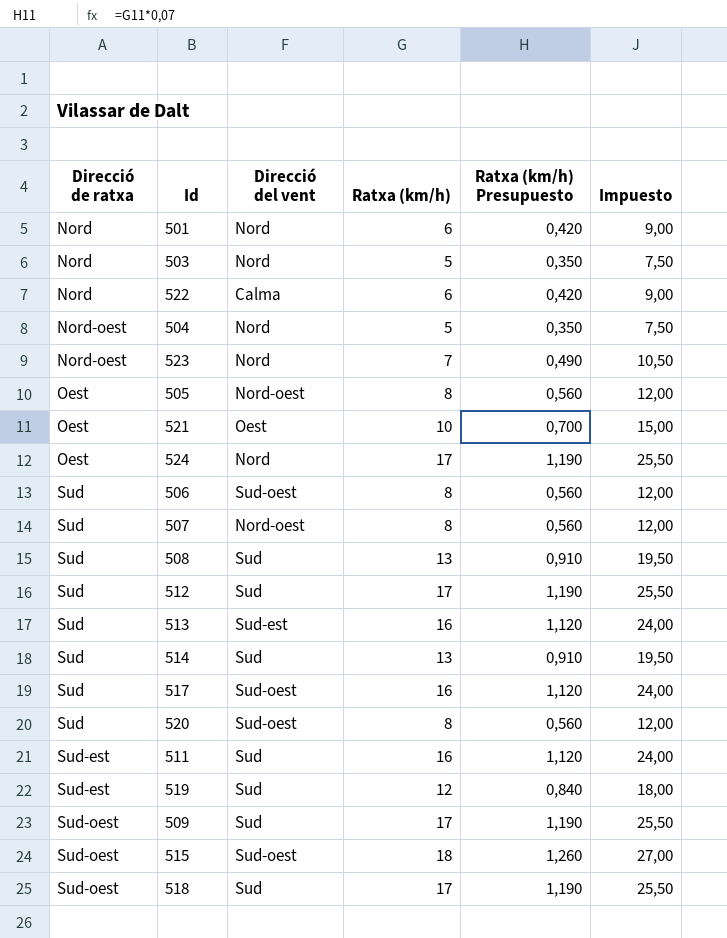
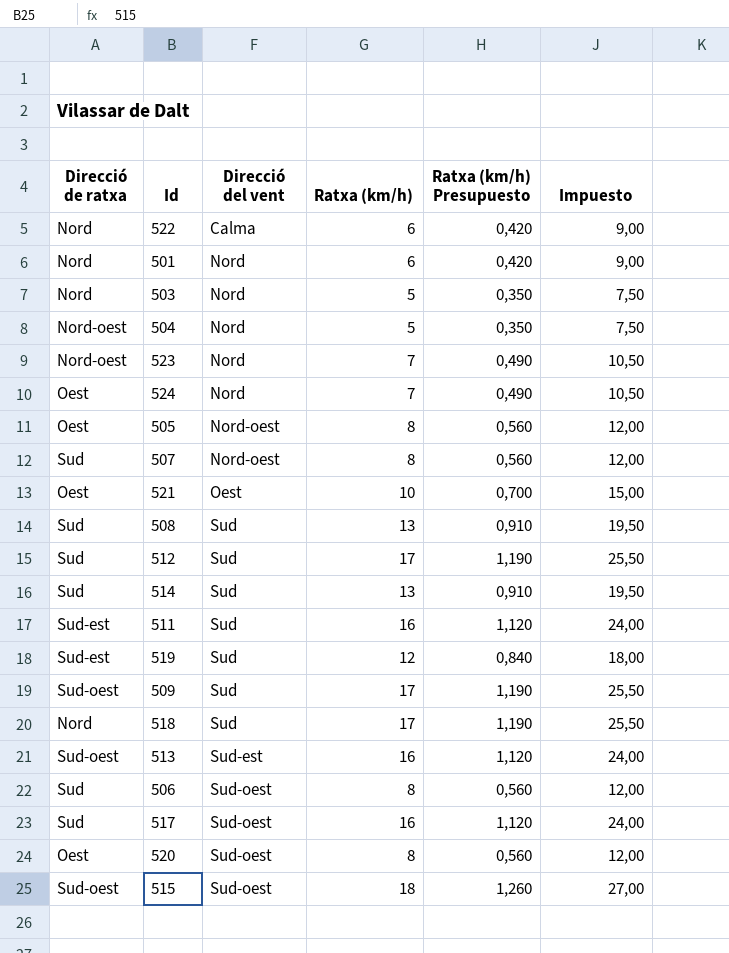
row order: Direcció de ratxa ascending -> Direcció del vent ascending
524 | Ratxa (km/h): 17 -> 7
524 | Ratxa (km/h) Presupuesto: 1,190 -> 0,490
524 | Impuesto: 25,50 -> 10,50
518 | Direcció de ratxa: Sud-oest -> Nord
513 | Direcció de ratxa: Sud -> Sud-oest
520 | Direcció de ratxa: Sud -> Oest

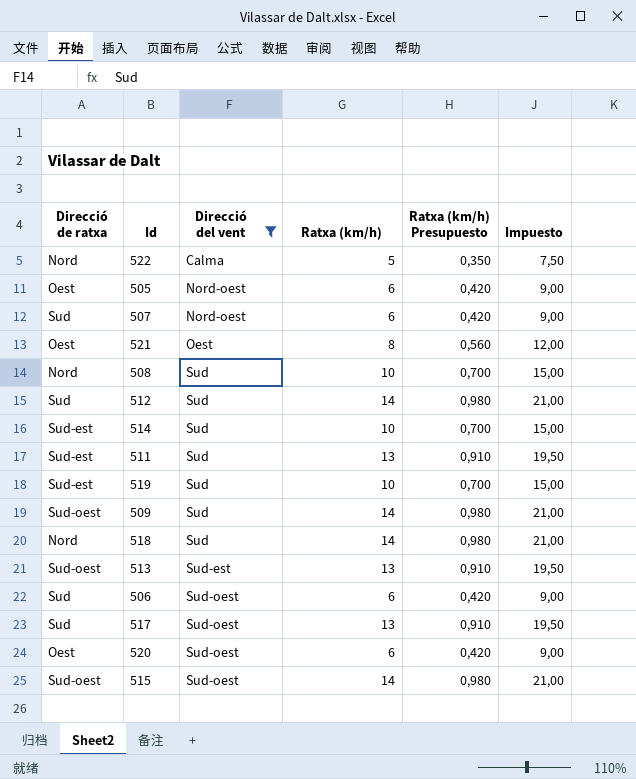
filter: none -> Direcció del vent != Nord
522 | Ratxa (km/h): 6 -> 5
522 | Ratxa (km/h) Presupuesto: 0,420 -> 0,350
522 | Impuesto: 9,00 -> 7,50
505 | Ratxa (km/h): 8 -> 6
505 | Ratxa (km/h) Presupuesto: 0,560 -> 0,420
505 | Impuesto: 12,00 -> 9,00
507 | Ratxa (km/h): 8 -> 6
507 | Ratxa (km/h) Presupuesto: 0,560 -> 0,420
507 | Impuesto: 12,00 -> 9,00
521 | Ratxa (km/h): 10 -> 8
521 | Ratxa (km/h) Presupuesto: 0,700 -> 0,560
521 | Impuesto: 15,00 -> 12,00
508 | Direcció de ratxa: Sud -> Nord
508 | Ratxa (km/h): 13 -> 10
508 | Ratxa (km/h) Presupuesto: 0,910 -> 0,700
508 | Impuesto: 19,50 -> 15,00
512 | Ratxa (km/h): 17 -> 14
512 | Ratxa (km/h) Presupuesto: 1,190 -> 0,980
512 | Impuesto: 25,50 -> 21,00
514 | Direcció de ratxa: Sud -> Sud-est
514 | Ratxa (km/h): 13 -> 10
514 | Ratxa (km/h) Presupuesto: 0,910 -> 0,700
514 | Impuesto: 19,50 -> 15,00
511 | Ratxa (km/h): 16 -> 13
511 | Ratxa (km/h) Presupuesto: 1,120 -> 0,910
511 | Impuesto: 24,00 -> 19,50
519 | Ratxa (km/h): 12 -> 10
519 | Ratxa (km/h) Presupuesto: 0,840 -> 0,700
519 | Impuesto: 18,00 -> 15,00
509 | Ratxa (km/h): 17 -> 14
509 | Ratxa (km/h) Presupuesto: 1,190 -> 0,980
509 | Impuesto: 25,50 -> 21,00
518 | Ratxa (km/h): 17 -> 14
518 | Ratxa (km/h) Presupuesto: 1,190 -> 0,980
518 | Impuesto: 25,50 -> 21,00
513 | Ratxa (km/h): 16 -> 13
513 | Ratxa (km/h) Presupuesto: 1,120 -> 0,910
513 | Impuesto: 24,00 -> 19,50
506 | Ratxa (km/h): 8 -> 6
506 | Ratxa (km/h) Presupuesto: 0,560 -> 0,420
506 | Impuesto: 12,00 -> 9,00
517 | Ratxa (km/h): 16 -> 13
517 | Ratxa (km/h) Presupuesto: 1,120 -> 0,910
517 | Impuesto: 24,00 -> 19,50
520 | Ratxa (km/h): 8 -> 6
520 | Ratxa (km/h) Presupuesto: 0,560 -> 0,420
520 | Impuesto: 12,00 -> 9,00
515 | Ratxa (km/h): 18 -> 14
515 | Ratxa (km/h) Presupuesto: 1,260 -> 0,980
515 | Impuesto: 27,00 -> 21,00

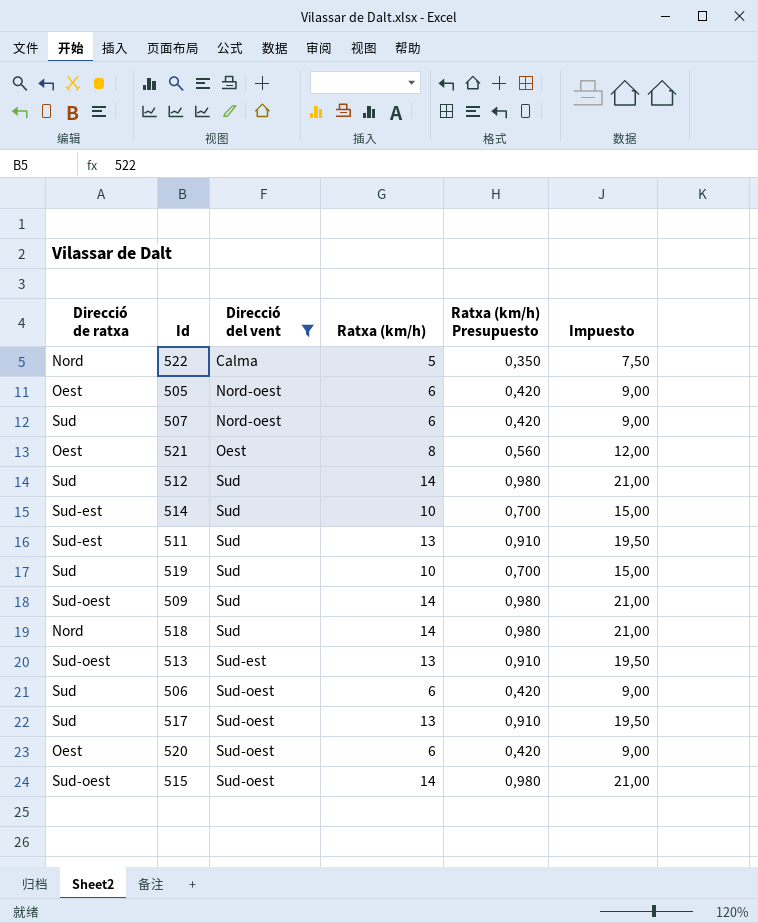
row 508: Nord | Sud | 10 | 0,700 | 15,00 -> none
519 | Direcció de ratxa: Sud-est -> Sud

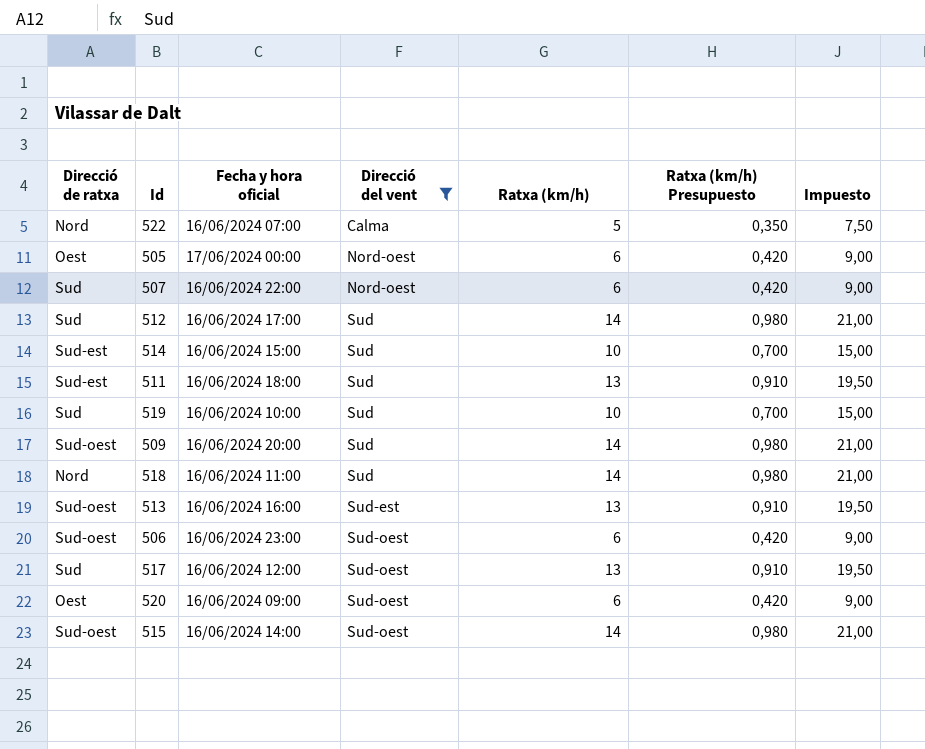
column Fecha y hora oficial | position: none -> 3
row 521: Oest | Oest | 8 | 0,560 | 12,00 -> none
506 | Direcció de ratxa: Sud -> Sud-oest

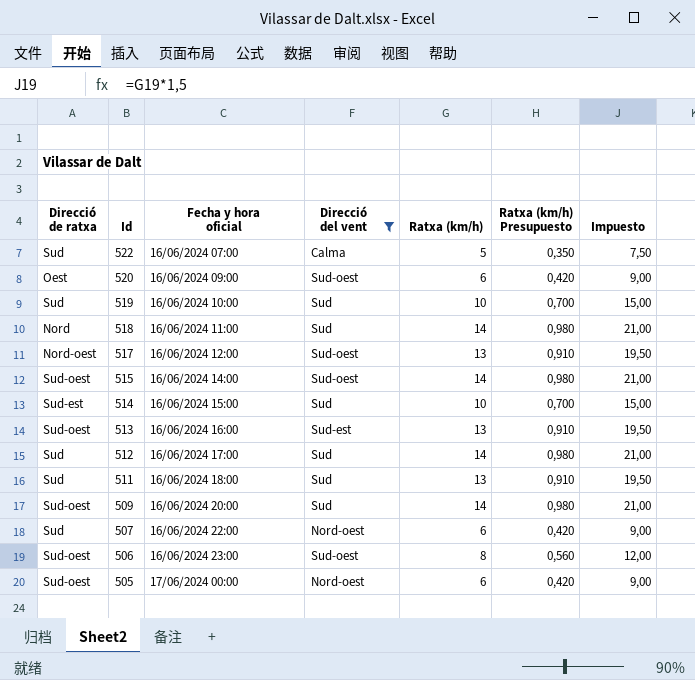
row order: Direcció del vent ascending -> Id descending
522 | Direcció de ratxa: Nord -> Sud
517 | Direcció de ratxa: Sud -> Nord-oest
511 | Direcció de ratxa: Sud-est -> Sud
506 | Ratxa (km/h): 6 -> 8
506 | Ratxa (km/h) Presupuesto: 0,420 -> 0,560
506 | Impuesto: 9,00 -> 12,00
505 | Direcció de ratxa: Oest -> Sud-oest

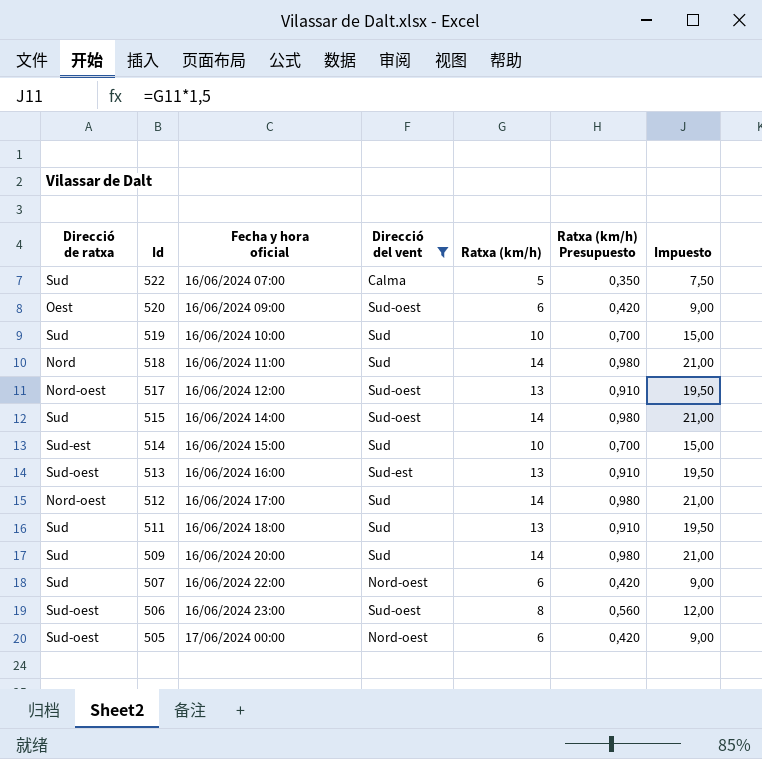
515 | Direcció de ratxa: Sud-oest -> Sud
512 | Direcció de ratxa: Sud -> Nord-oest
509 | Direcció de ratxa: Sud-oest -> Sud

